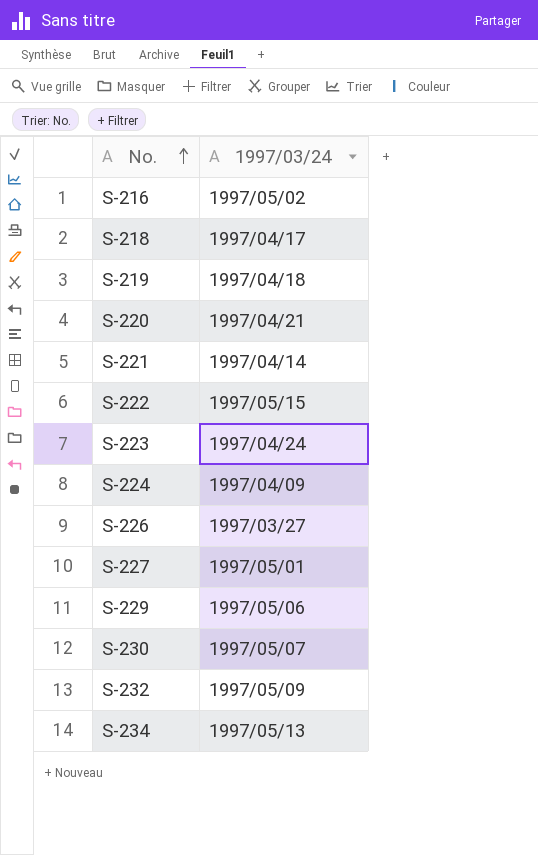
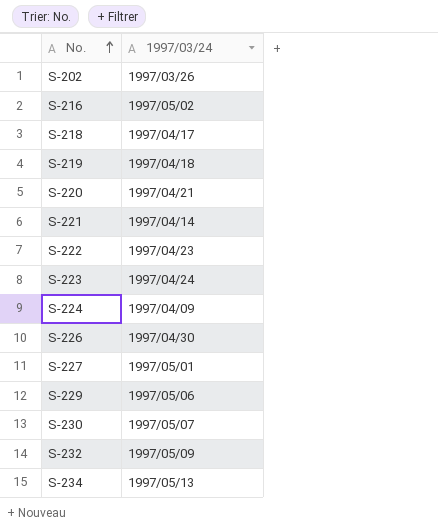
row S-202: none -> 1997/03/26
S-222 | 1997/03/24: 1997/05/15 -> 1997/04/23
S-226 | 1997/03/24: 1997/03/27 -> 1997/04/30

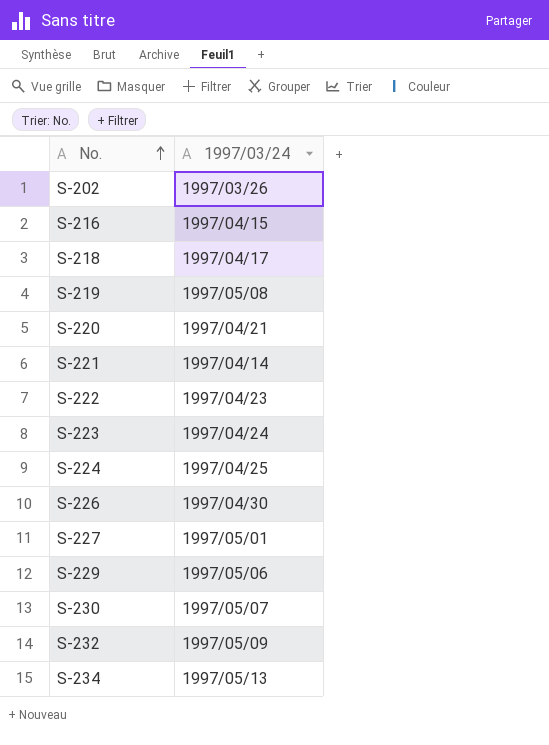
S-216 | 1997/03/24: 1997/05/02 -> 1997/04/15
S-219 | 1997/03/24: 1997/04/18 -> 1997/05/08
S-224 | 1997/03/24: 1997/04/09 -> 1997/04/25

